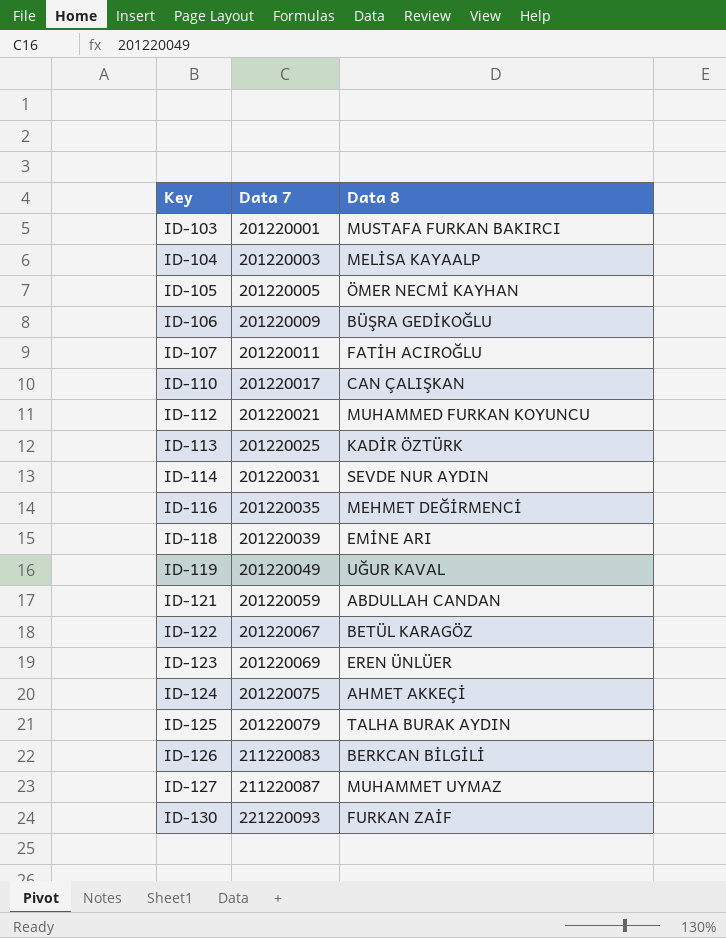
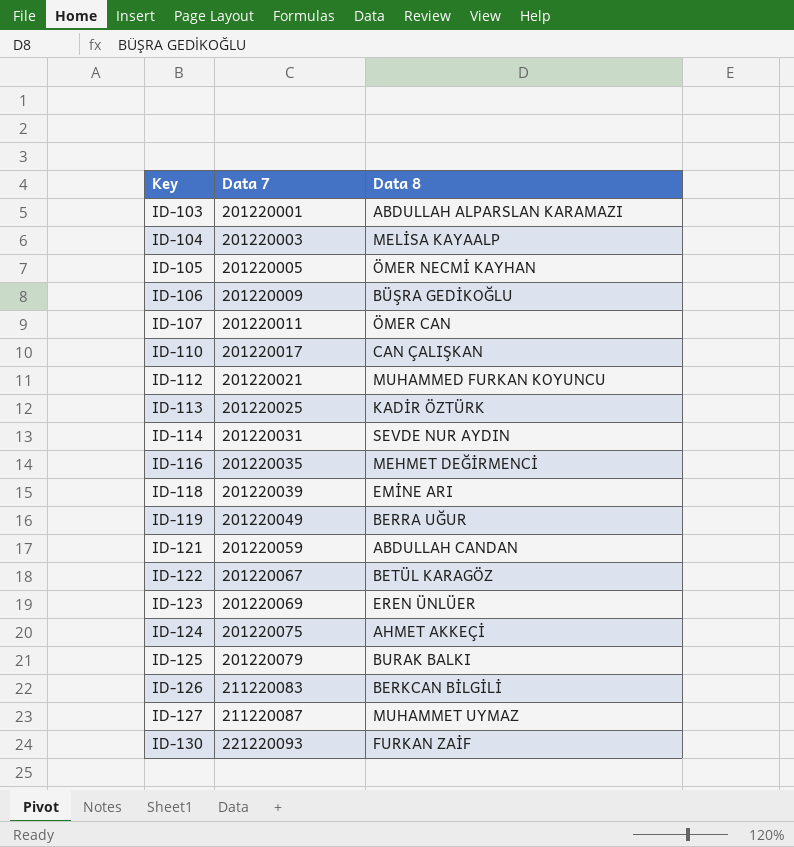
ID-103 | Data 8: MUSTAFA FURKAN BAKIRCI -> ABDULLAH ALPARSLAN KARAMAZI
ID-107 | Data 8: FATİH ACIROĞLU -> ÖMER CAN
ID-119 | Data 8: UĞUR KAVAL -> BERRA UĞUR
ID-125 | Data 8: TALHA BURAK AYDIN -> BURAK BALKI

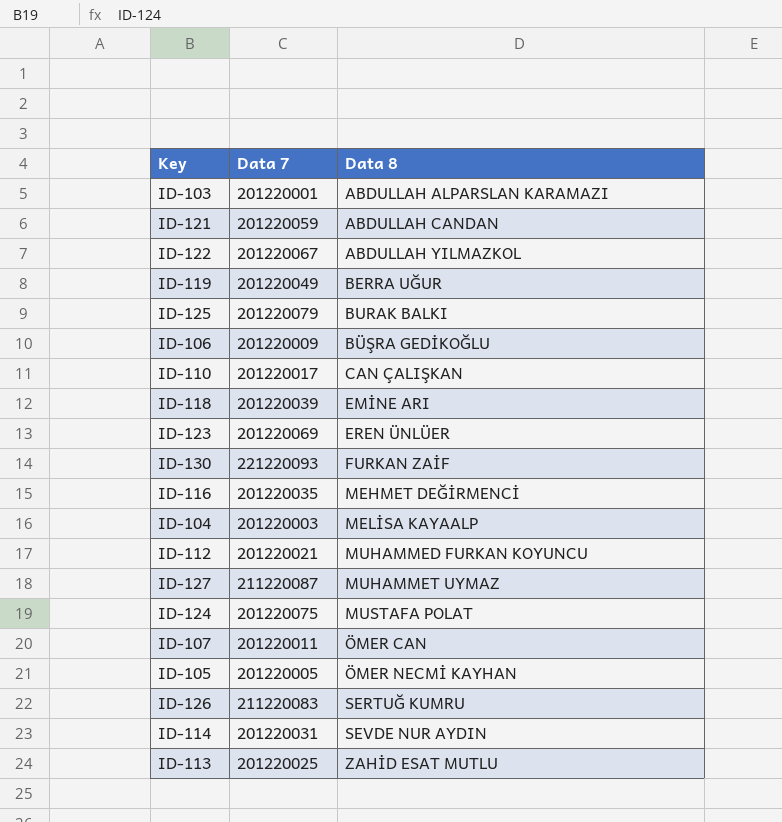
row order: Key ascending -> Data 8 ascending
ID-122 | Data 8: BETÜL KARAGÖZ -> ABDULLAH YILMAZKOL
ID-124 | Data 8: AHMET AKKEÇİ -> MUSTAFA POLAT
ID-126 | Data 8: BERKCAN BİLGİLİ -> SERTUĞ KUMRU
ID-113 | Data 8: KADİR ÖZTÜRK -> ZAHİD ESAT MUTLU

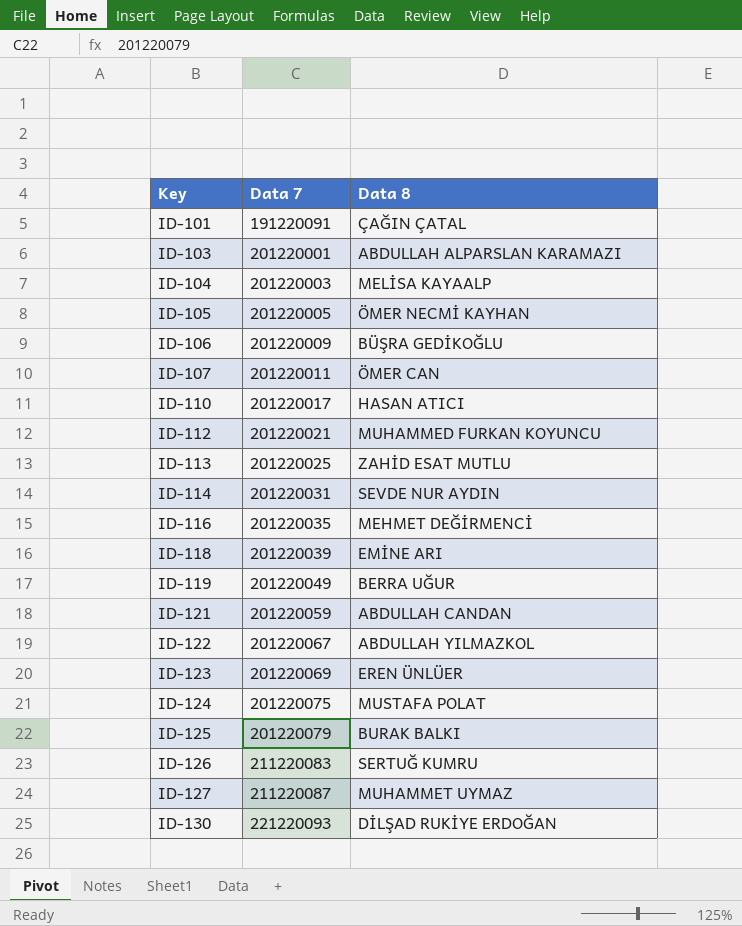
row order: Data 8 ascending -> Key ascending
row ID-101: none -> 191220091 | ÇAĞIN ÇATAL
ID-110 | Data 8: CAN ÇALIŞKAN -> HASAN ATICI
ID-130 | Data 8: FURKAN ZAİF -> DİLŞAD RUKİYE ERDOĞAN

